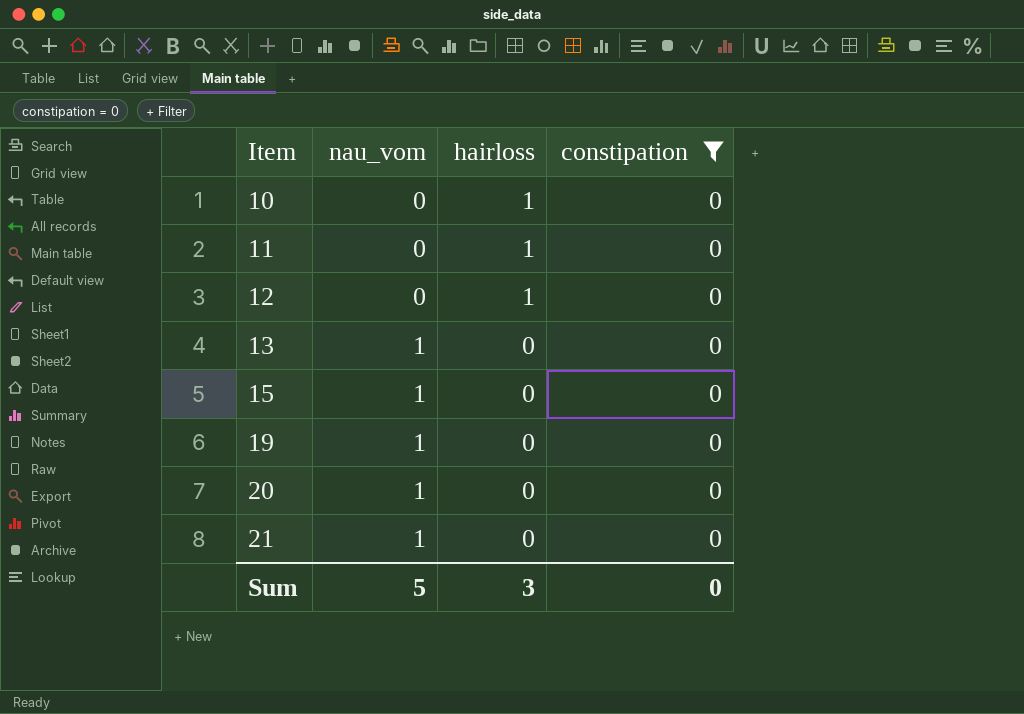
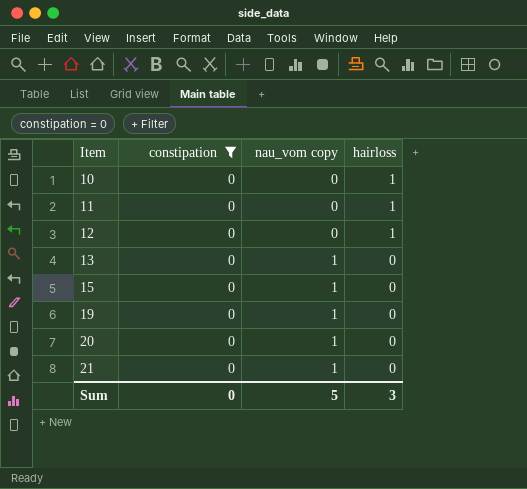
column constipation | position: 4 -> 2
column name: nau_vom -> nau_vom copy

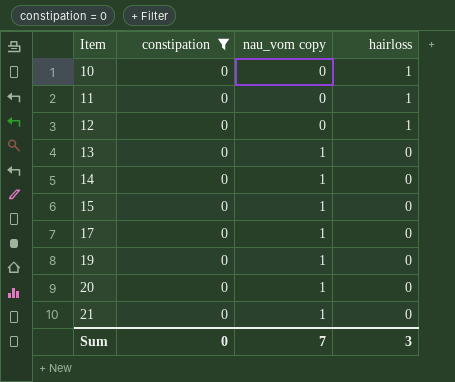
row 14: none -> 0 | 1 | 0
row 17: none -> 0 | 1 | 0
Sum | nau_vom copy: 5 -> 7

